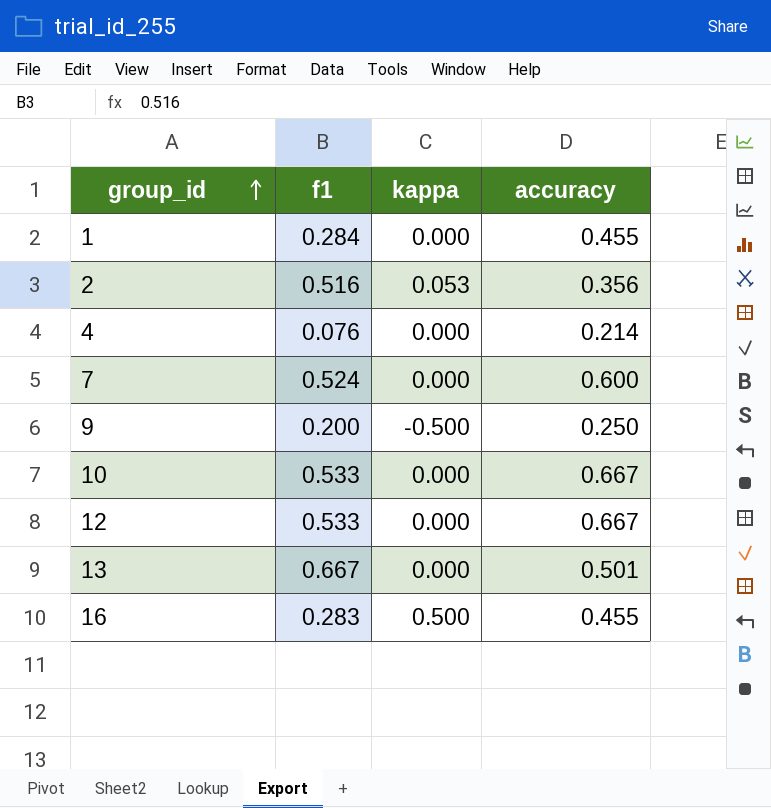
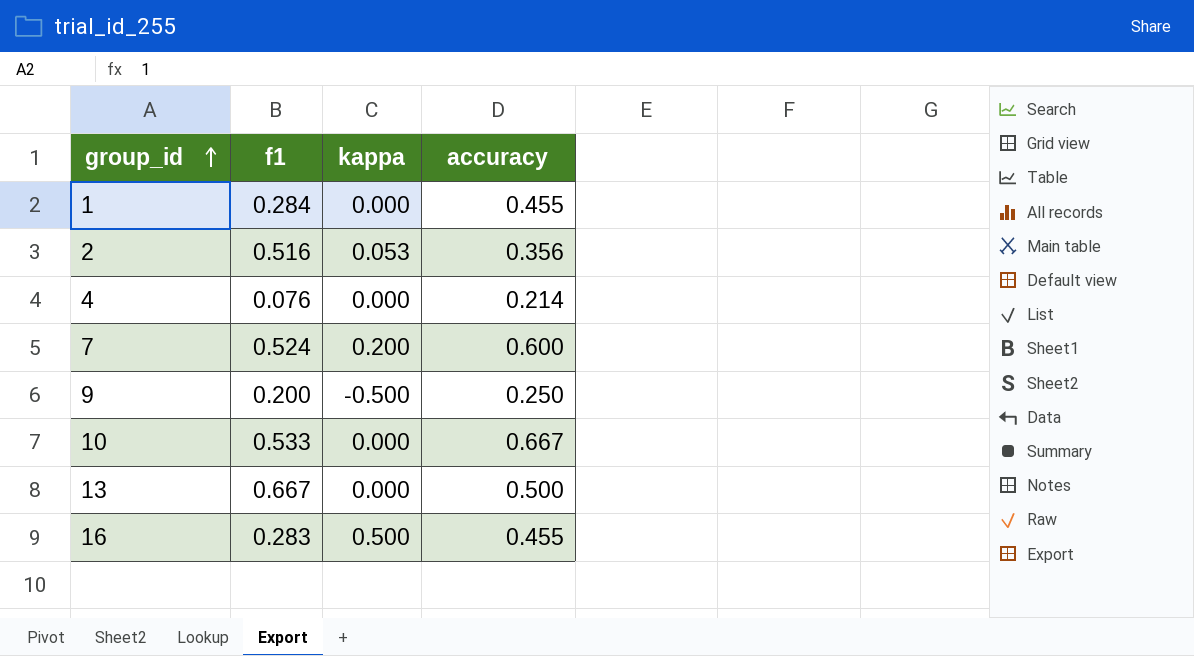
row 12: 0.533 | 0.000 | 0.667 -> none
7 | kappa: 0.000 -> 0.200
13 | accuracy: 0.501 -> 0.500

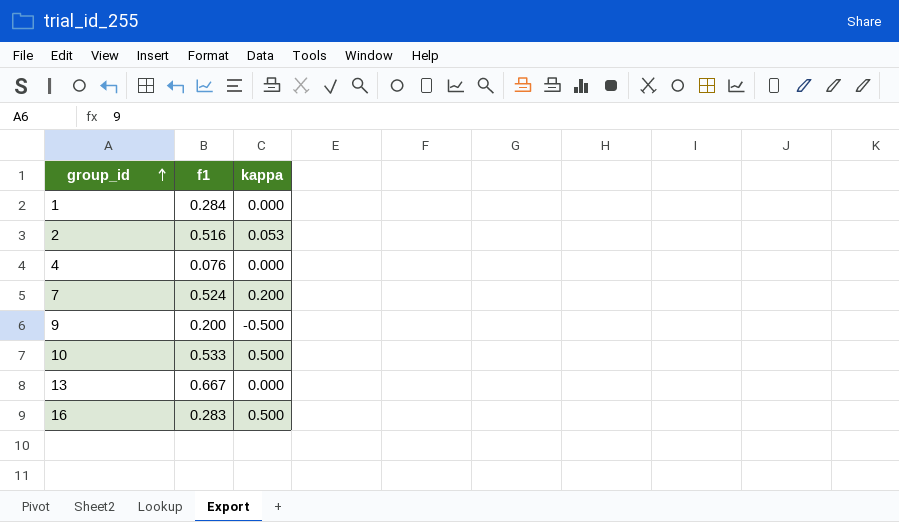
column accuracy | position: 4 -> none
10 | kappa: 0.000 -> 0.500

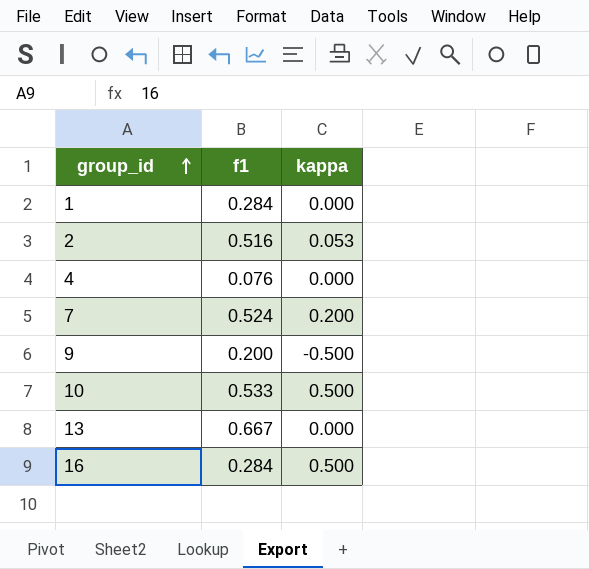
16 | f1: 0.283 -> 0.284

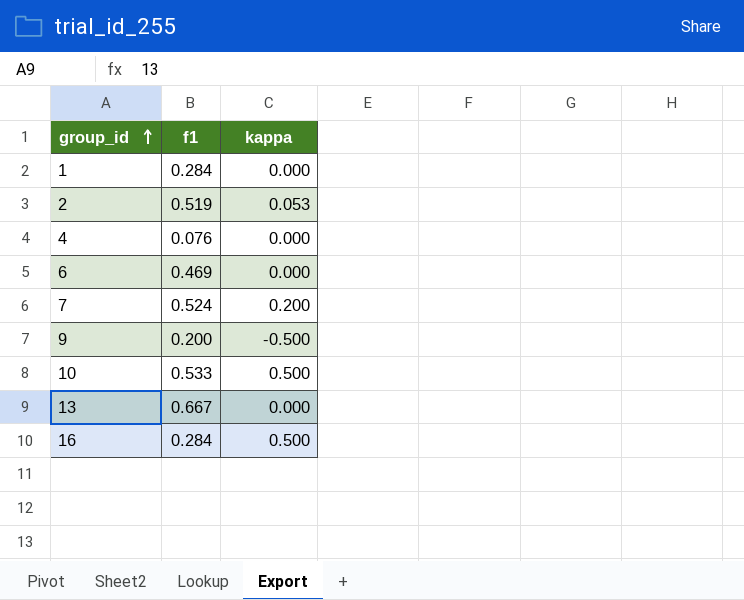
2 | f1: 0.516 -> 0.519
row 6: none -> 0.469 | 0.000

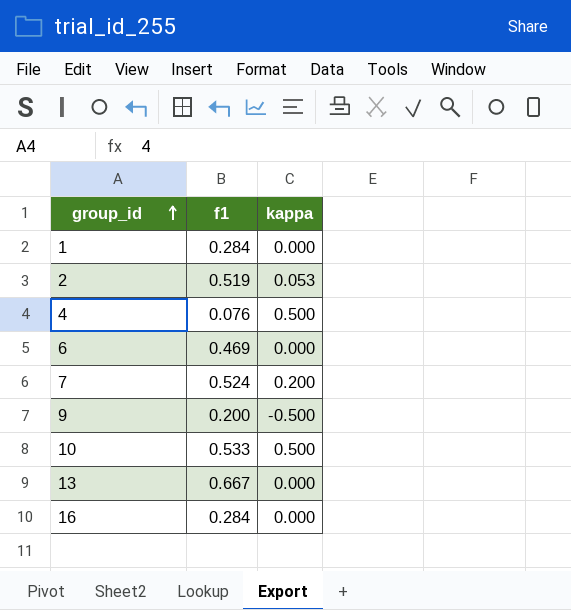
4 | kappa: 0.000 -> 0.500
16 | kappa: 0.500 -> 0.000

